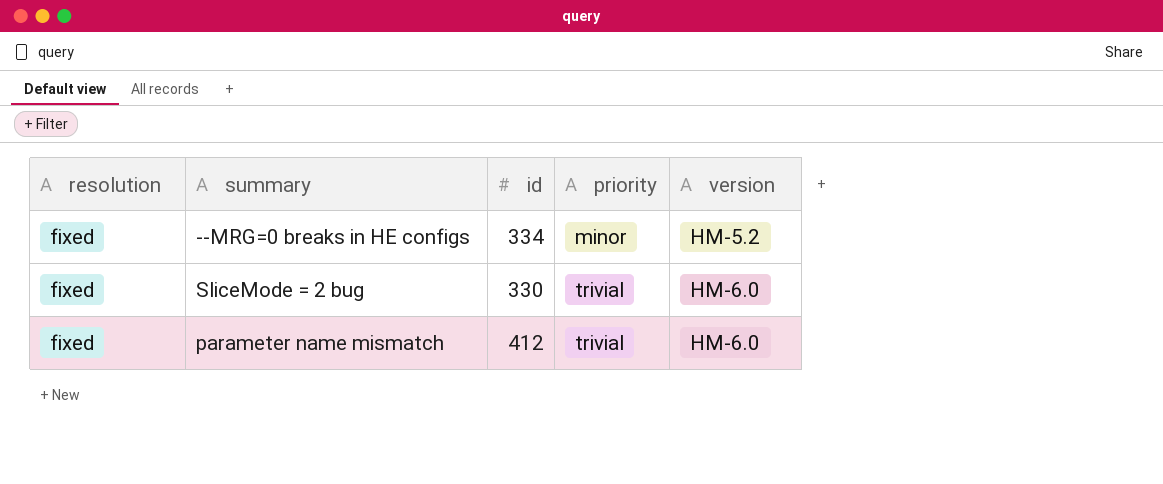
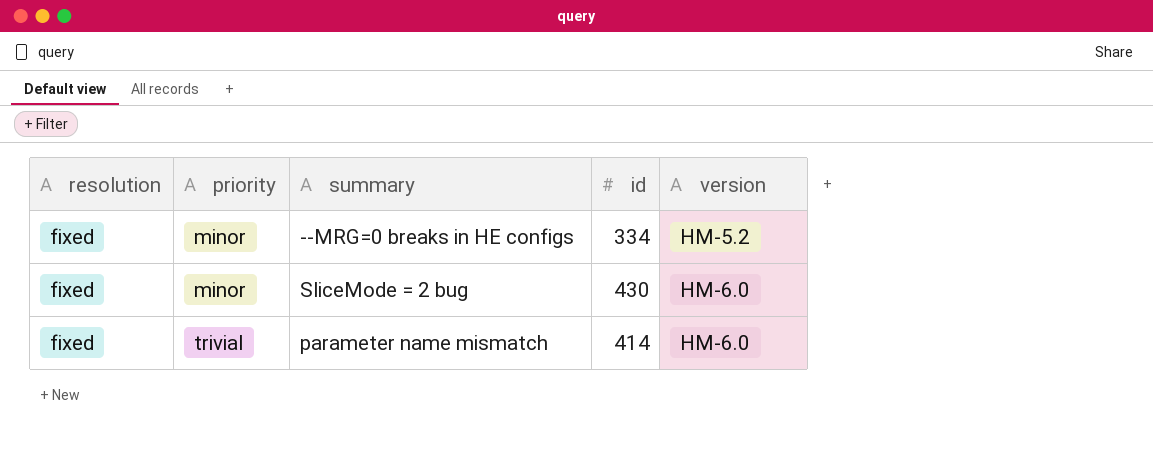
column priority | position: 4 -> 2
SliceMode = 2 bug | priority: trivial -> minor
SliceMode = 2 bug | id: 330 -> 430
parameter name mismatch | id: 412 -> 414

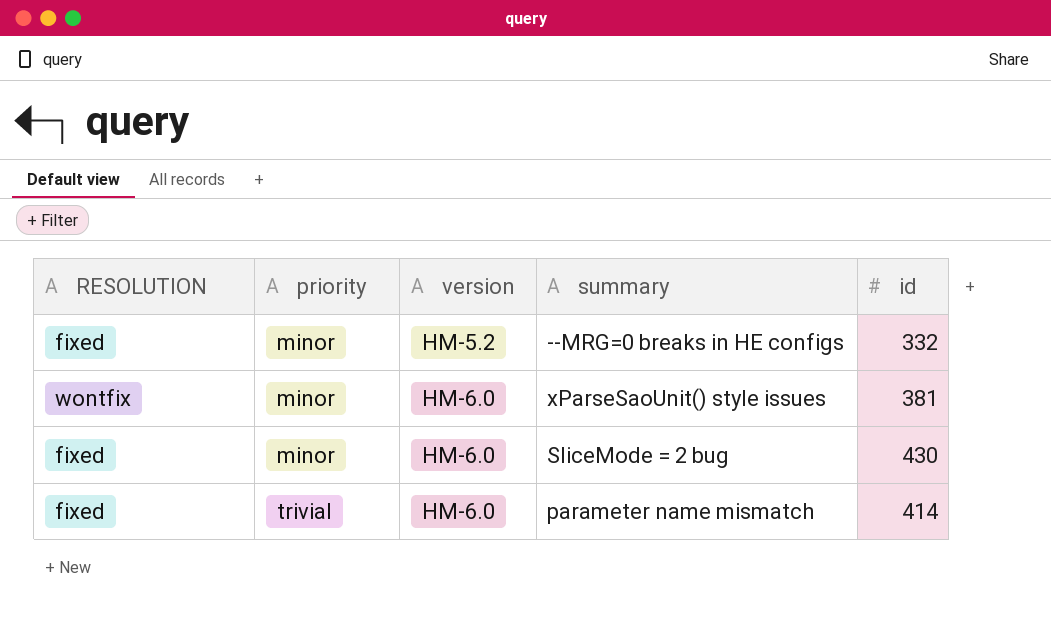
column name: resolution -> RESOLUTION
column version | position: 5 -> 3
--MRG=0 breaks in HE configs | id: 334 -> 332
row xParseSaoUnit() style issues: none -> wontfix | minor | HM-6.0 | 381

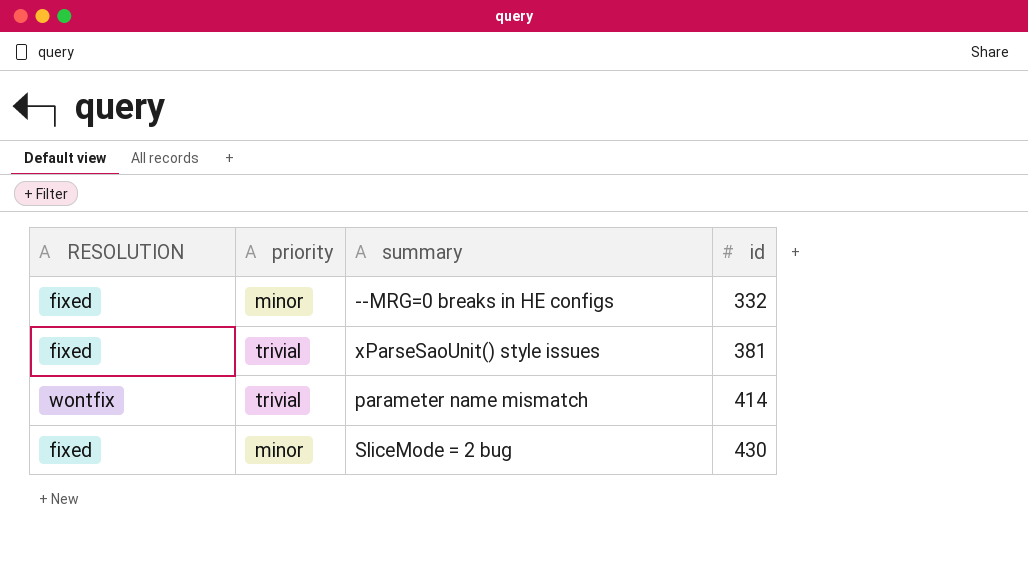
row order: priority ascending -> id ascending
column version | position: 3 -> none
xParseSaoUnit() style issues | RESOLUTION: wontfix -> fixed
xParseSaoUnit() style issues | priority: minor -> trivial
parameter name mismatch | RESOLUTION: fixed -> wontfix

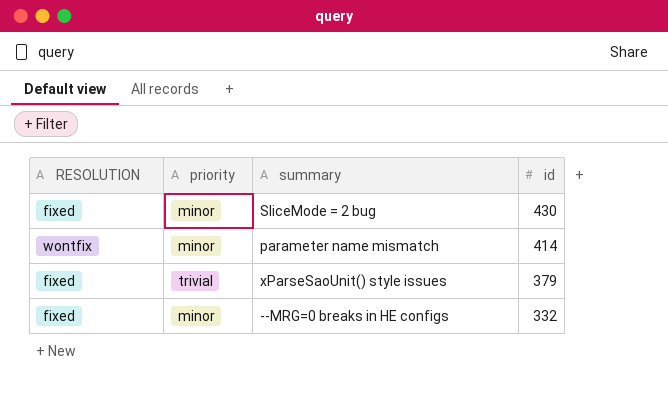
row order: id ascending -> id descending
parameter name mismatch | priority: trivial -> minor
xParseSaoUnit() style issues | id: 381 -> 379

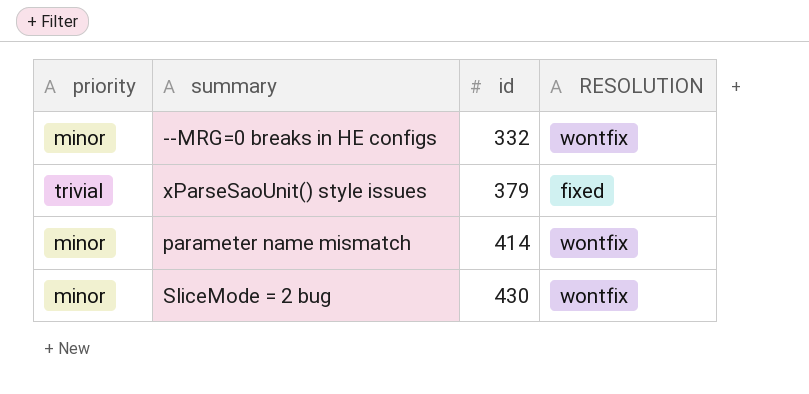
row order: id descending -> id ascending
column RESOLUTION | position: 1 -> 4
--MRG=0 breaks in HE configs | RESOLUTION: fixed -> wontfix
SliceMode = 2 bug | RESOLUTION: fixed -> wontfix

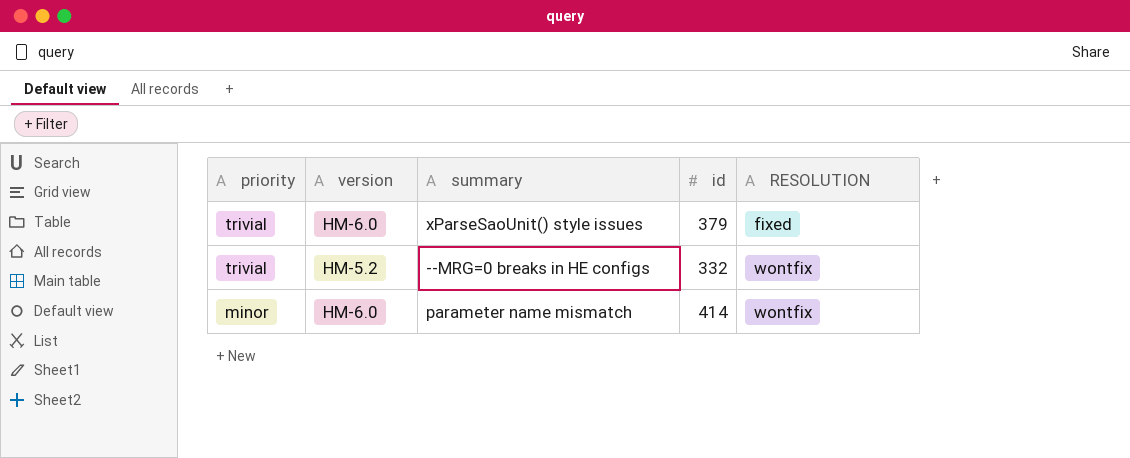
row order: id ascending -> priority descending
column version | position: none -> 2
row SliceMode = 2 bug: minor | 430 | wontfix -> none
--MRG=0 breaks in HE configs | priority: minor -> trivial

